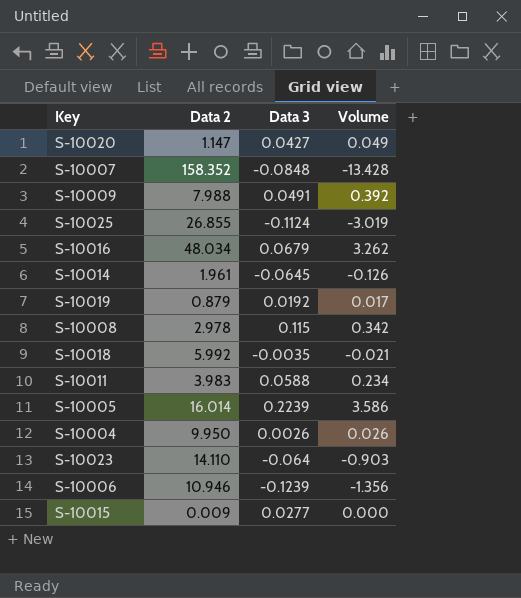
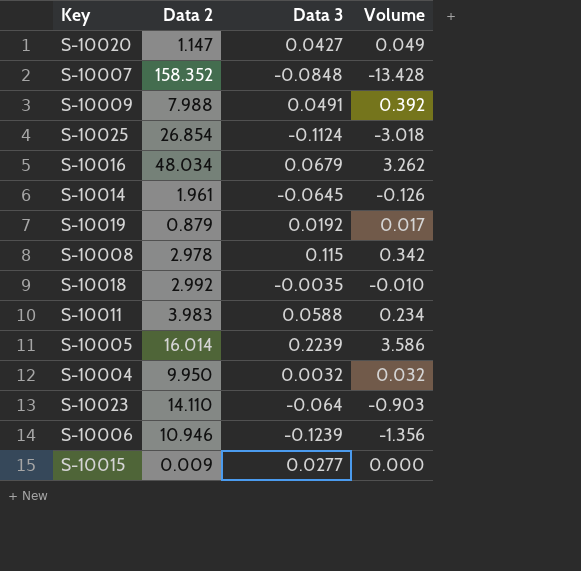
S-10025 | Data 2: 26.855 -> 26.854
S-10025 | Volume: -3.019 -> -3.018
S-10018 | Data 2: 5.992 -> 2.992
S-10018 | Volume: -0.021 -> -0.010
S-10004 | Data 3: 0.0026 -> 0.0032
S-10004 | Volume: 0.026 -> 0.032

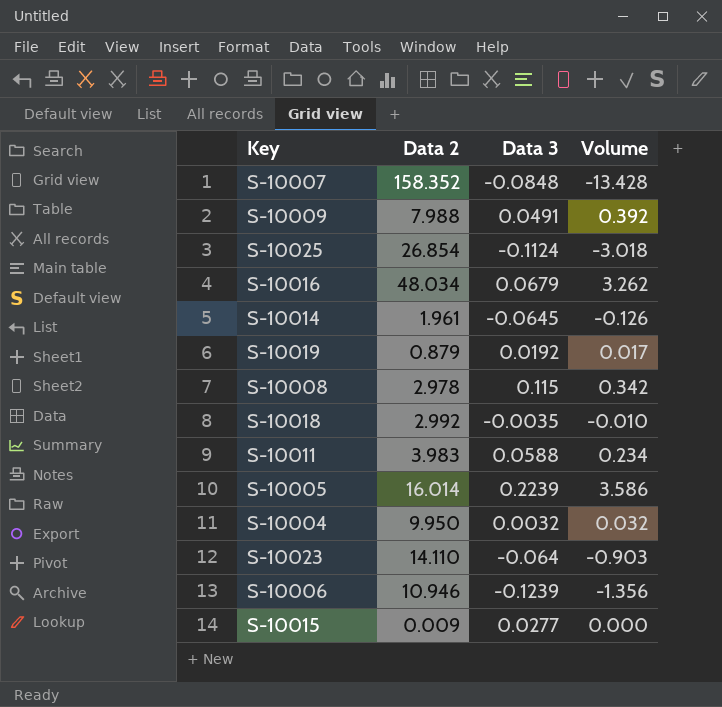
row S-10020: 1.147 | 0.0427 | 0.049 -> none

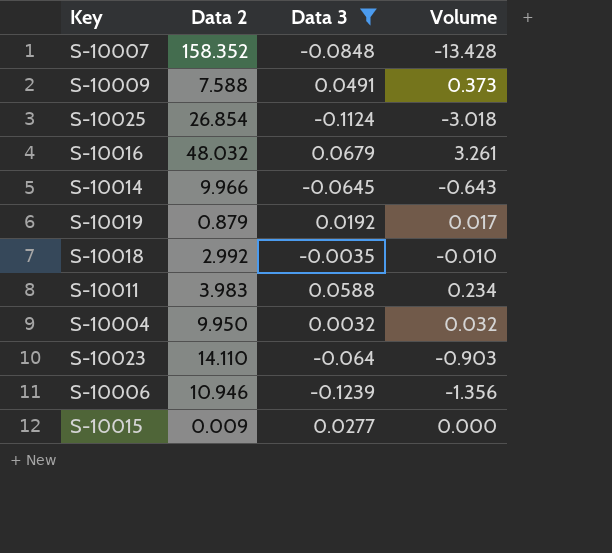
filter: none -> Data 3 <= 0.0679
S-10009 | Data 2: 7.988 -> 7.588
S-10009 | Volume: 0.392 -> 0.373
S-10016 | Data 2: 48.034 -> 48.032
S-10016 | Volume: 3.262 -> 3.261
S-10014 | Data 2: 1.961 -> 9.966
S-10014 | Volume: -0.126 -> -0.643

